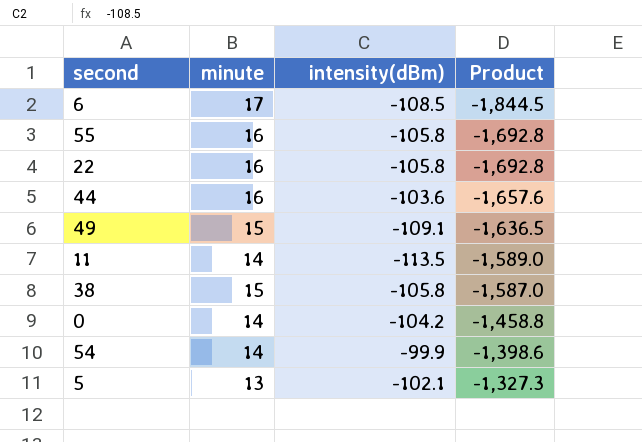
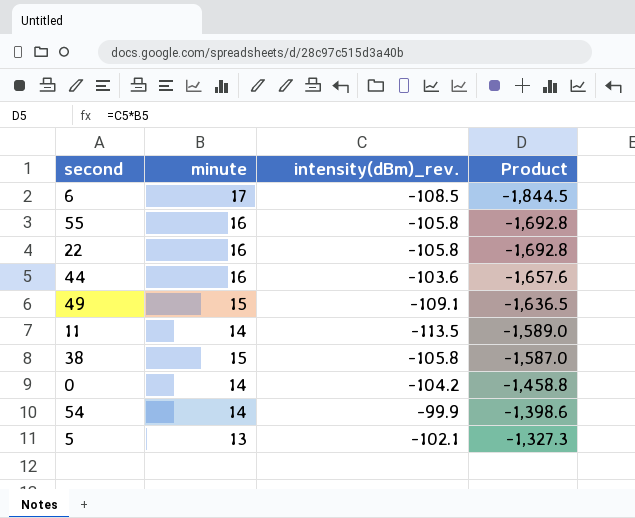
column name: intensity(dBm) -> intensity(dBm)_rev.

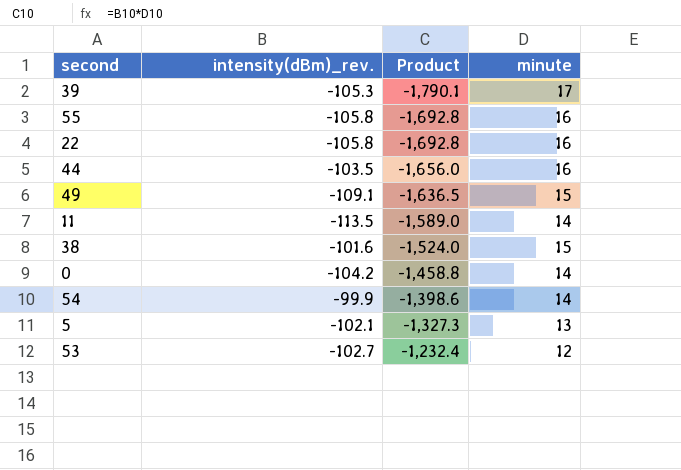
column minute | position: 2 -> 4
row 6: 17 | -108.5 | -1,844.5 -> none
row 39: none -> -105.3 | -1,790.1 | 17
44 | intensity(dBm)_rev.: -103.6 -> -103.5
44 | Product: -1,657.6 -> -1,656.0
38 | intensity(dBm)_rev.: -105.8 -> -101.6
38 | Product: -1,587.0 -> -1,524.0
row 53: none -> -102.7 | -1,232.4 | 12

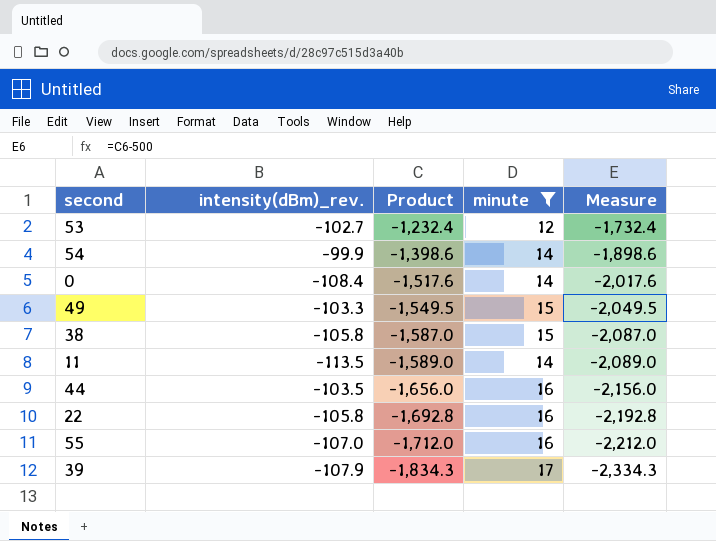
filter: none -> minute != 13
row order: Product ascending -> Product descending
column Measure | formula: none -> [Product] - 500
0 | intensity(dBm)_rev.: -104.2 -> -108.4
0 | Product: -1,458.8 -> -1,517.6
49 | intensity(dBm)_rev.: -109.1 -> -103.3
49 | Product: -1,636.5 -> -1,549.5
38 | intensity(dBm)_rev.: -101.6 -> -105.8
38 | Product: -1,524.0 -> -1,587.0
55 | intensity(dBm)_rev.: -105.8 -> -107.0
55 | Product: -1,692.8 -> -1,712.0
39 | intensity(dBm)_rev.: -105.3 -> -107.9
39 | Product: -1,790.1 -> -1,834.3

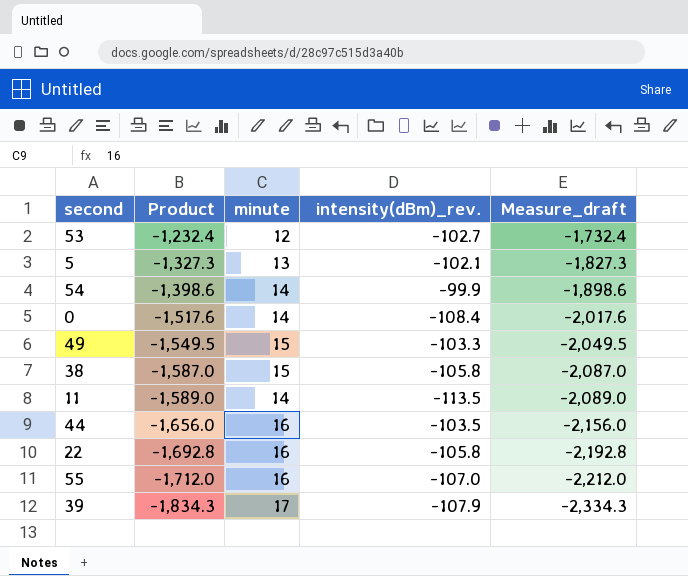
filter: minute != 13 -> none
column intensity(dBm)_rev. | position: 2 -> 4
column name: Measure -> Measure_draft

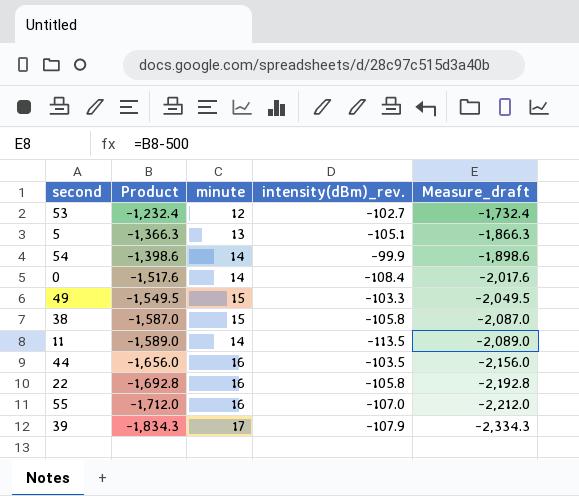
5 | Product: -1,327.3 -> -1,366.3
5 | intensity(dBm)_rev.: -102.1 -> -105.1
5 | Measure_draft: -1,827.3 -> -1,866.3

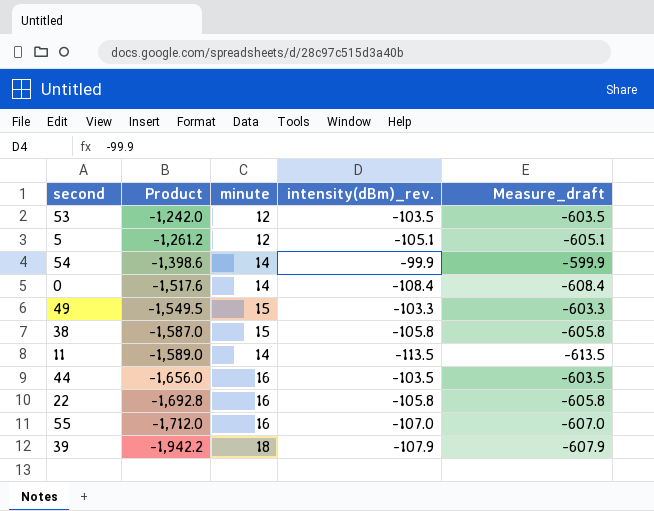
column Measure_draft | formula: [Product] - 500 -> [intensity(dBm)_rev.] - 500
53 | Product: -1,232.4 -> -1,242.0
53 | intensity(dBm)_rev.: -102.7 -> -103.5
5 | Product: -1,366.3 -> -1,261.2
5 | minute: 13 -> 12
39 | Product: -1,834.3 -> -1,942.2
39 | minute: 17 -> 18

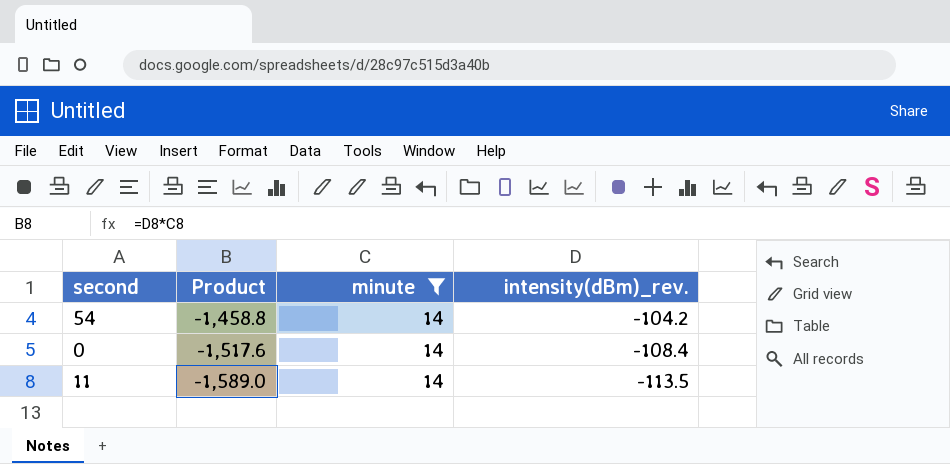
filter: none -> minute = 14
column Measure_draft | formula: [intensity(dBm)_rev.] - 500 -> none
54 | Product: -1,398.6 -> -1,458.8
54 | intensity(dBm)_rev.: -99.9 -> -104.2

